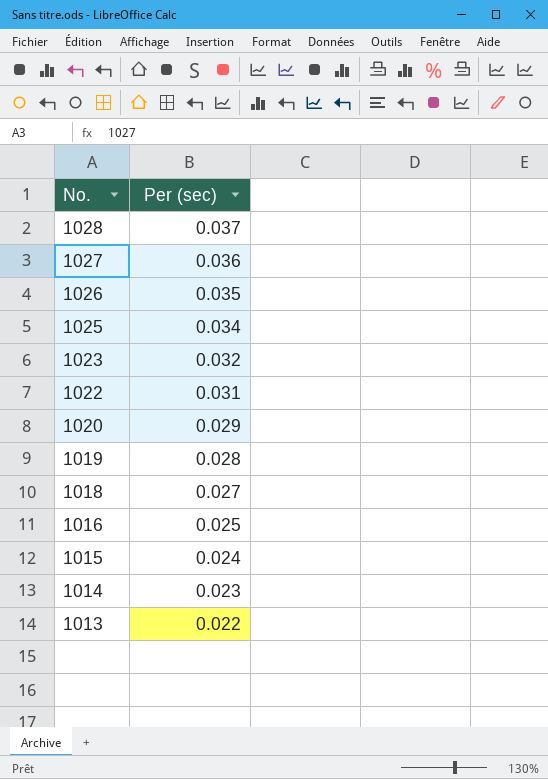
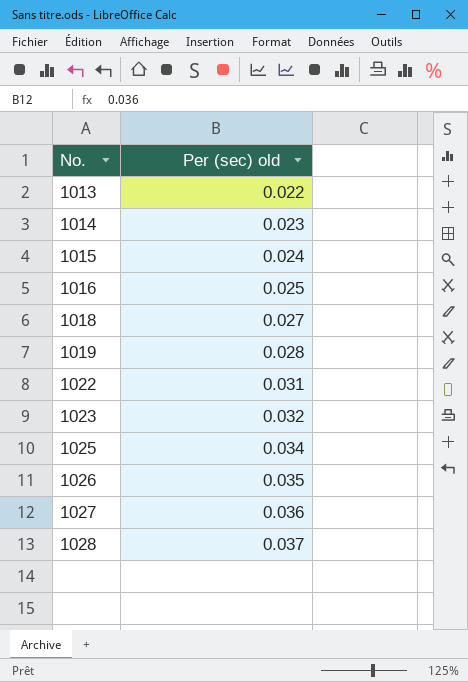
row order: No. descending -> No. ascending
column name: Per (sec) -> Per (sec) old
row 1020: 0.029 -> none

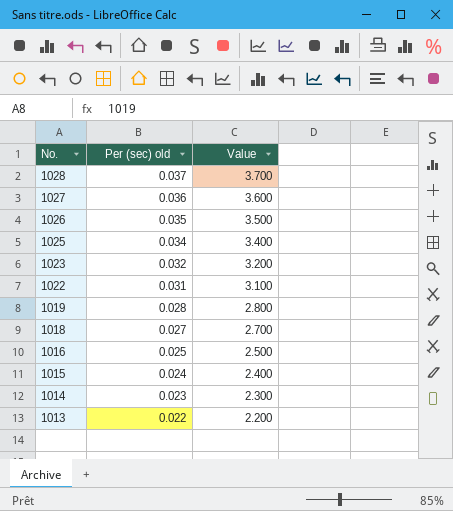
row order: No. ascending -> No. descending
column Value | formula: none -> [Per (sec) old] * 100

